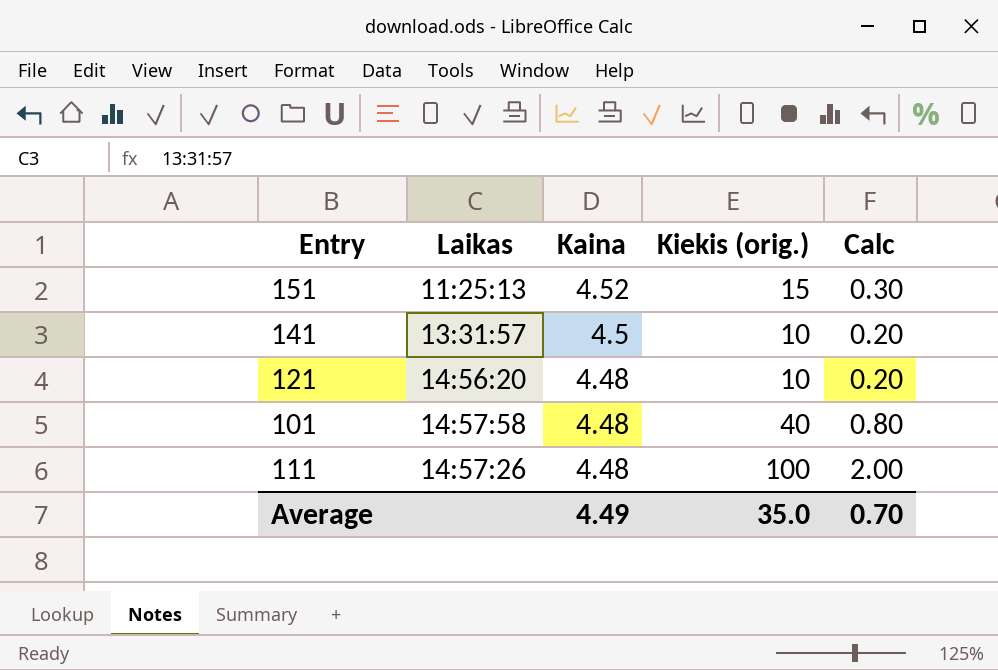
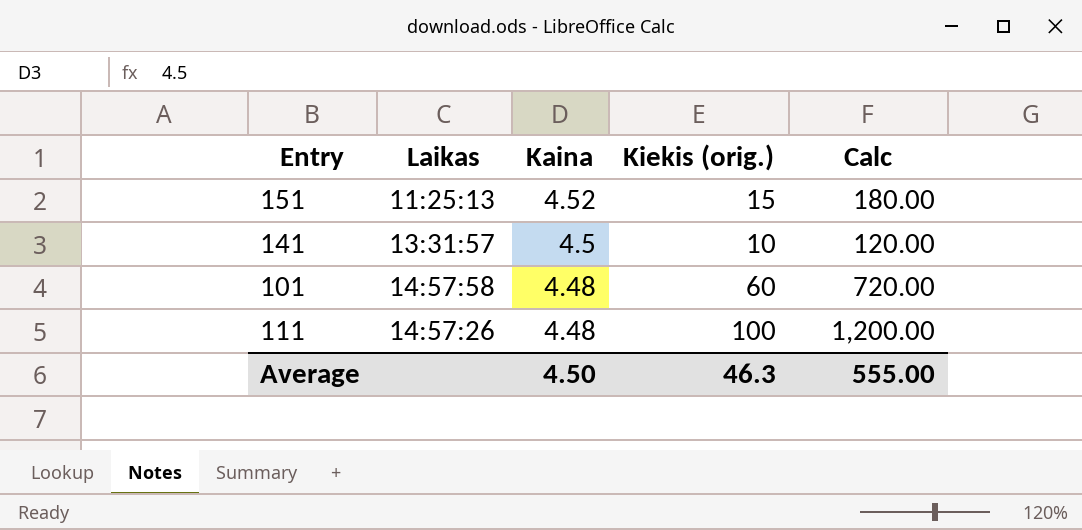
column Calc | formula: [Kiekis (orig.)] * 0.02 -> [Kiekis (orig.)] * 12
row 121: 14:56:20 | 4.48 | 10 | 0.20 -> none
101 | Kiekis (orig.): 40 -> 60
Average | Kaina: 4.49 -> 4.50
Average | Kiekis (orig.): 35.0 -> 46.3
Average | Calc: 0.70 -> 555.00

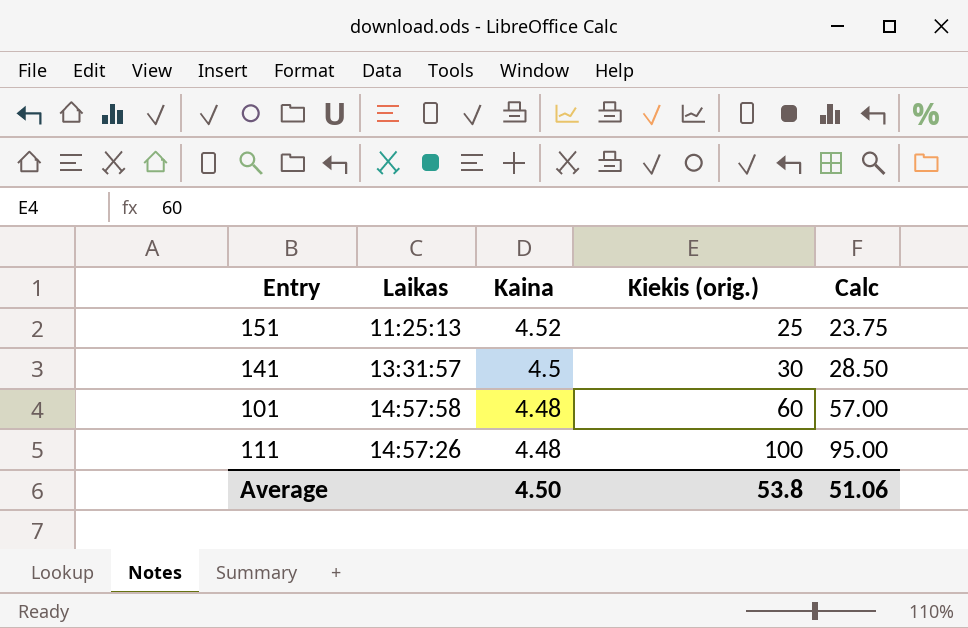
column Calc | formula: [Kiekis (orig.)] * 12 -> [Kiekis (orig.)] * 0.95
151 | Kiekis (orig.): 15 -> 25
141 | Kiekis (orig.): 10 -> 30
Average | Kiekis (orig.): 46.3 -> 53.8
Average | Calc: 555.00 -> 51.06

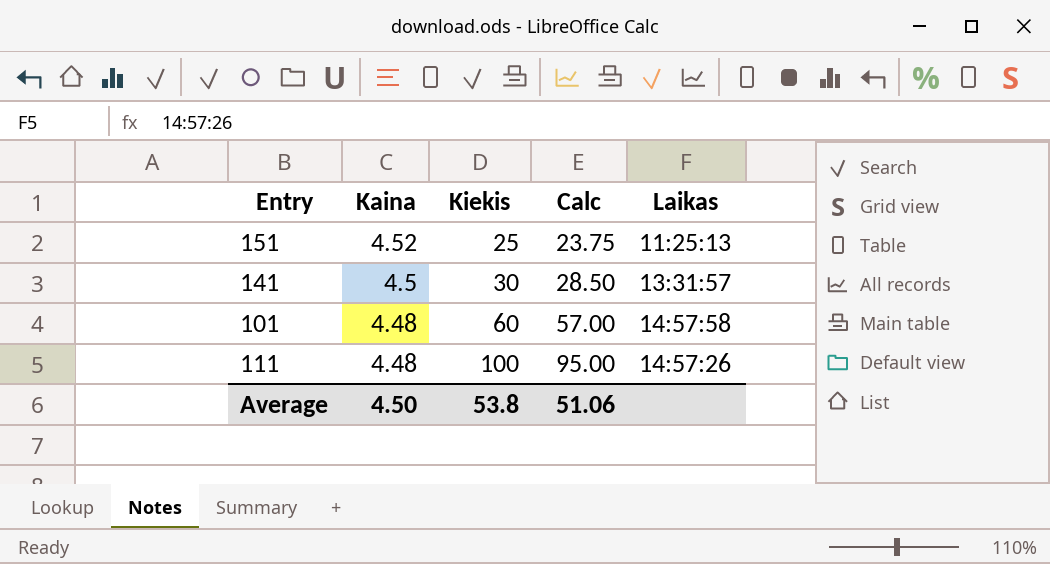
column name: Kiekis (orig.) -> Kiekis
column Laikas | position: 2 -> 5

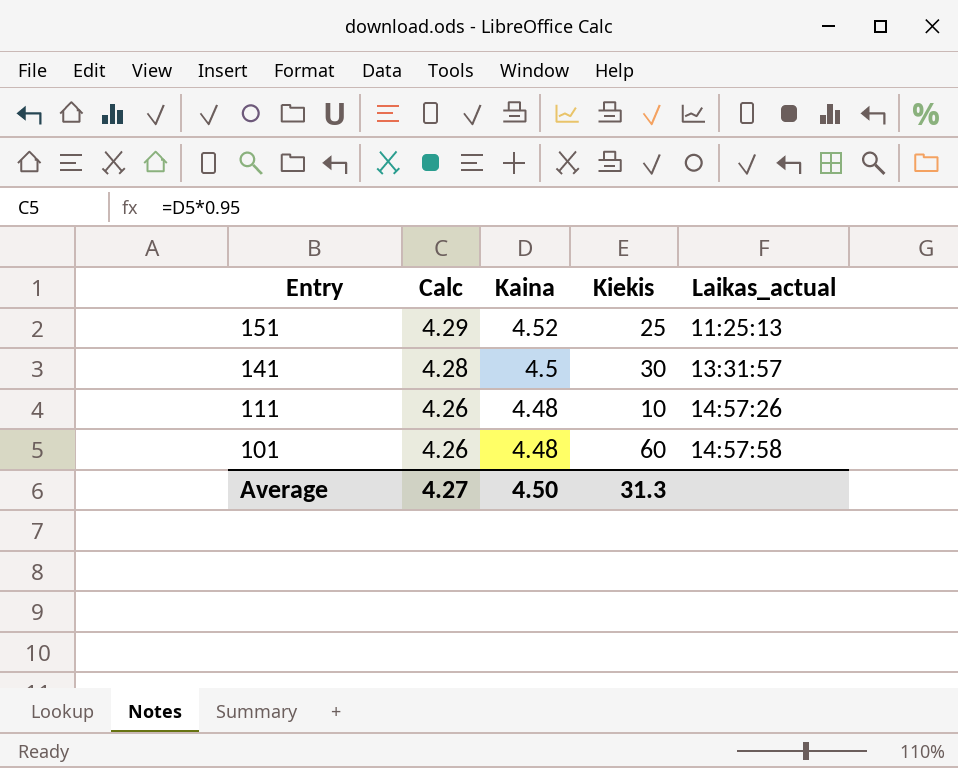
row order: Kaina descending -> Entry descending
column Calc | formula: [Kiekis] * 0.95 -> [Kaina] * 0.95
column Calc | position: 4 -> 2
column name: Laikas -> Laikas_actual
111 | Kiekis: 100 -> 10
Average | Calc: 51.06 -> 4.27
Average | Kiekis: 53.8 -> 31.3

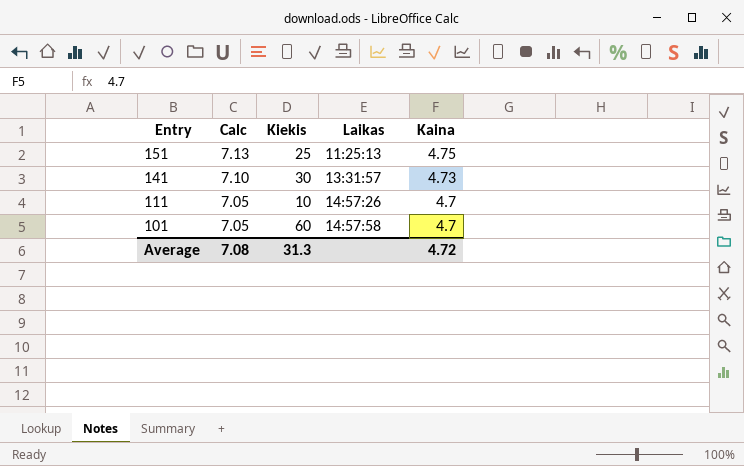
column Calc | formula: [Kaina] * 0.95 -> [Kaina] * 1.5
column name: Laikas_actual -> Laikas
column Kaina | position: 3 -> 5
151 | Kaina: 4.52 -> 4.75
141 | Kaina: 4.5 -> 4.73
111 | Kaina: 4.48 -> 4.7
101 | Kaina: 4.48 -> 4.7
Average | Calc: 4.27 -> 7.08
Average | Kaina: 4.50 -> 4.72

